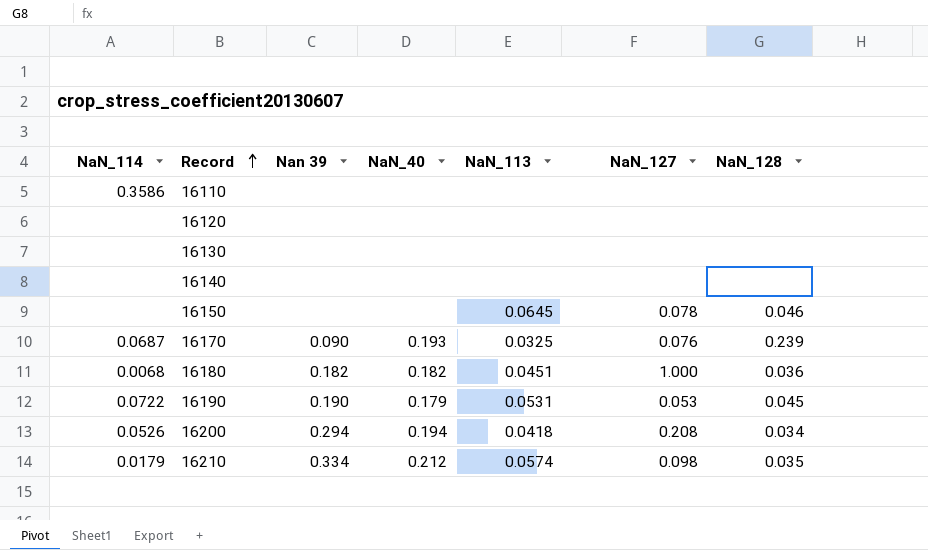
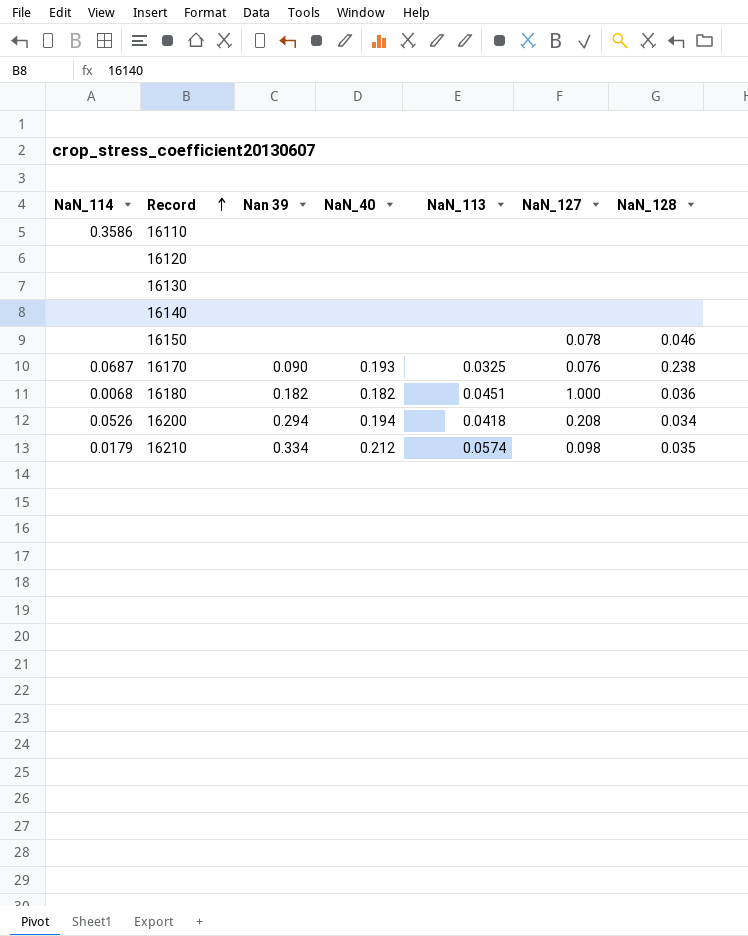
row 16190: 0.0722 | 0.190 | 0.179 | 0.0531 | 0.053 | 0.045 -> none
16150 | NaN_113: 0.0645 -> none
16170 | NaN_128: 0.239 -> 0.238

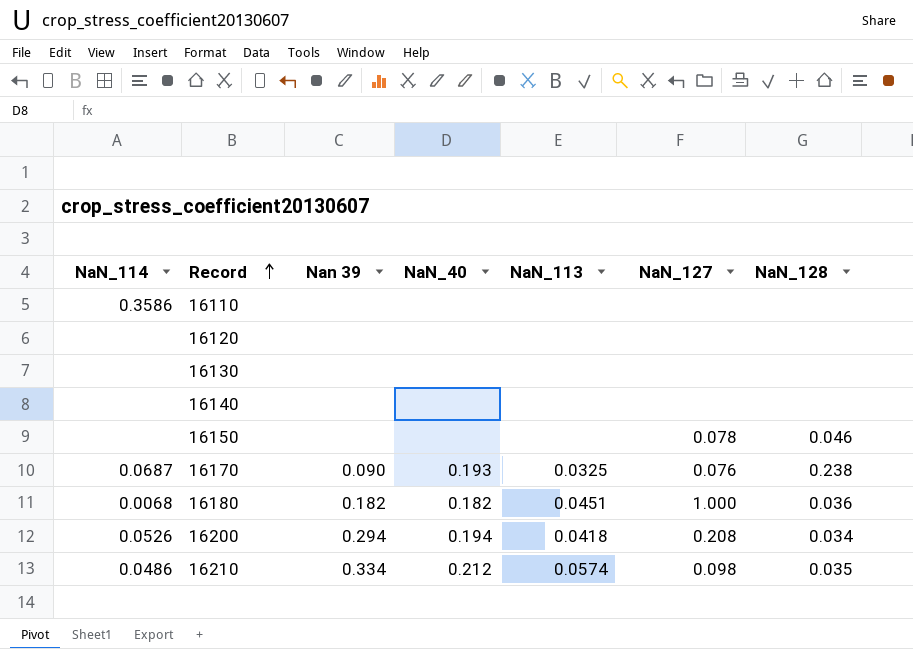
16210 | NaN_114: 0.0179 -> 0.0486

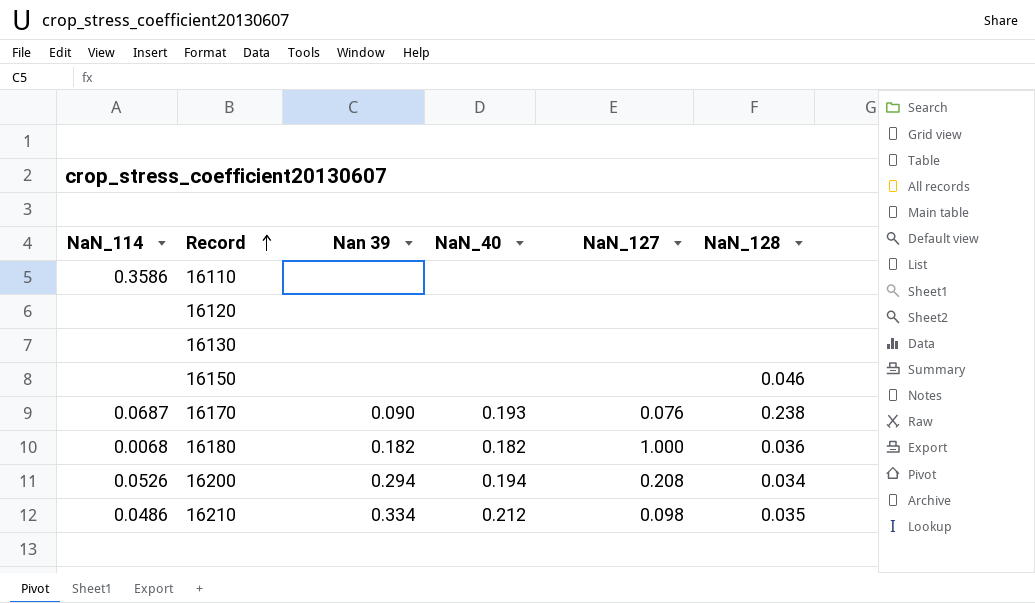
column NaN_113 | position: 5 -> none
row 16140: none | none | none | none | none | none -> none
16150 | NaN_127: 0.078 -> none

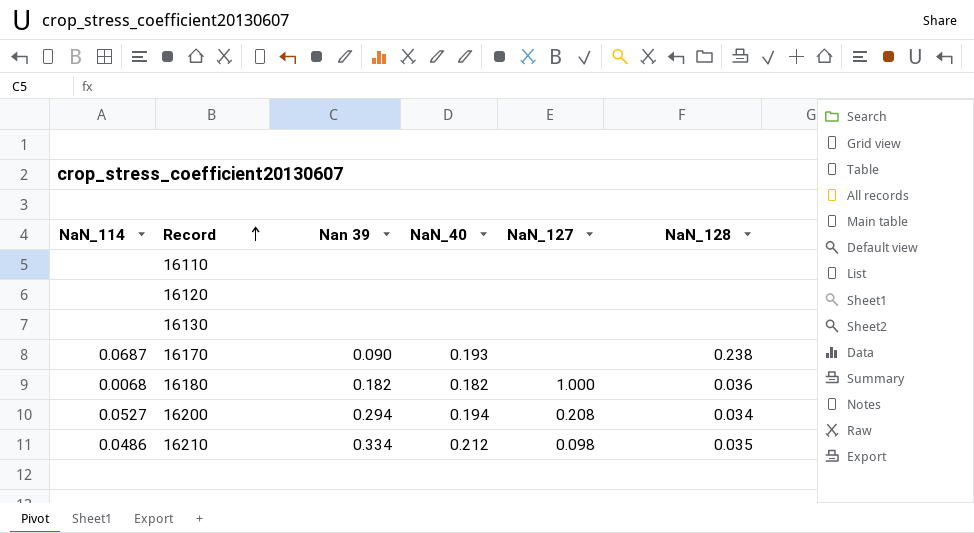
row 16150: none | none | none | none | 0.046 -> none
16110 | NaN_114: 0.3586 -> none
16170 | NaN_127: 0.076 -> none
16200 | NaN_114: 0.0526 -> 0.0527

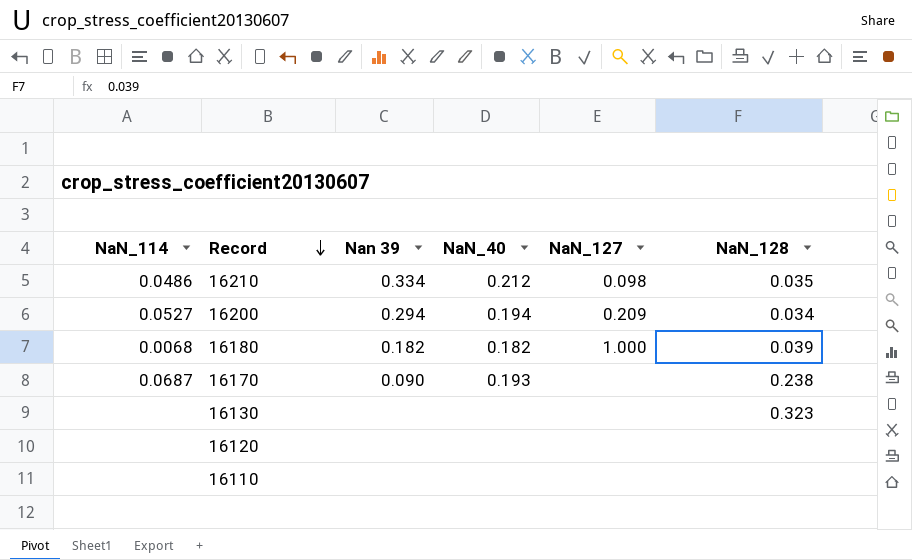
row order: Record ascending -> Record descending
16200 | NaN_127: 0.208 -> 0.209
16180 | NaN_128: 0.036 -> 0.039
16130 | NaN_128: none -> 0.323

